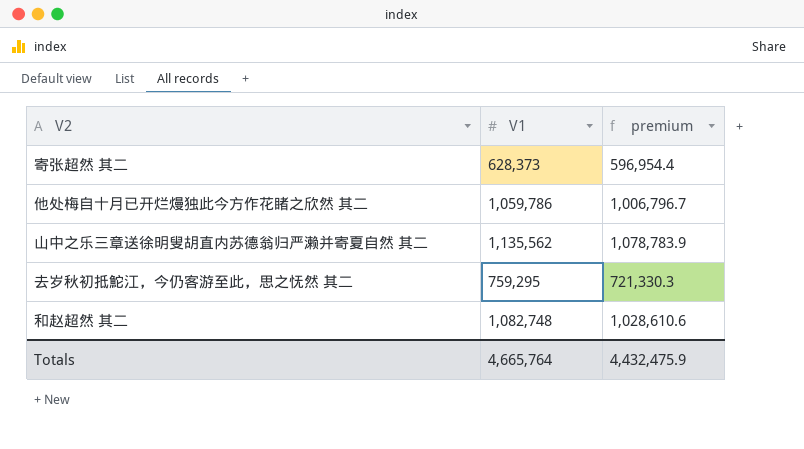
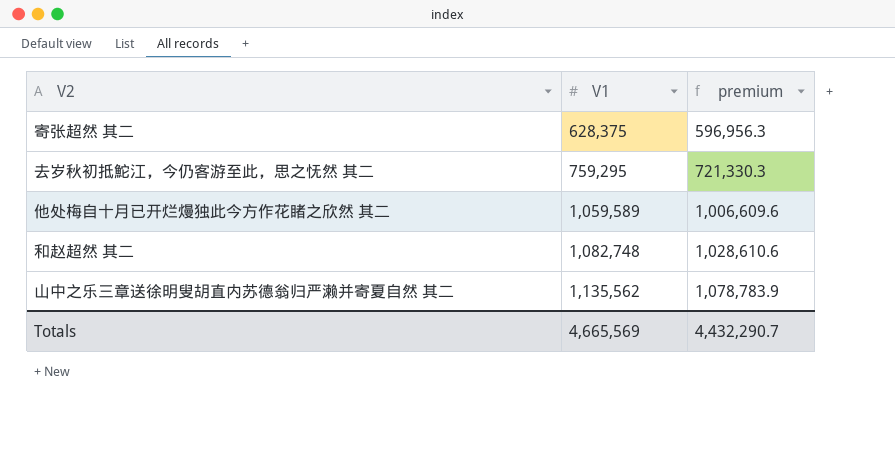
row order: none -> V1 ascending
寄张超然 其二 | V1: 628,373 -> 628,375
寄张超然 其二 | premium: 596,954.4 -> 596,956.3
他处梅自十月已开烂熳独此今方作花睹之欣然 其二 | V1: 1,059,786 -> 1,059,589
他处梅自十月已开烂熳独此今方作花睹之欣然 其二 | premium: 1,006,796.7 -> 1,006,609.6
Totals | V1: 4,665,764 -> 4,665,569
Totals | premium: 4,432,475.9 -> 4,432,290.7

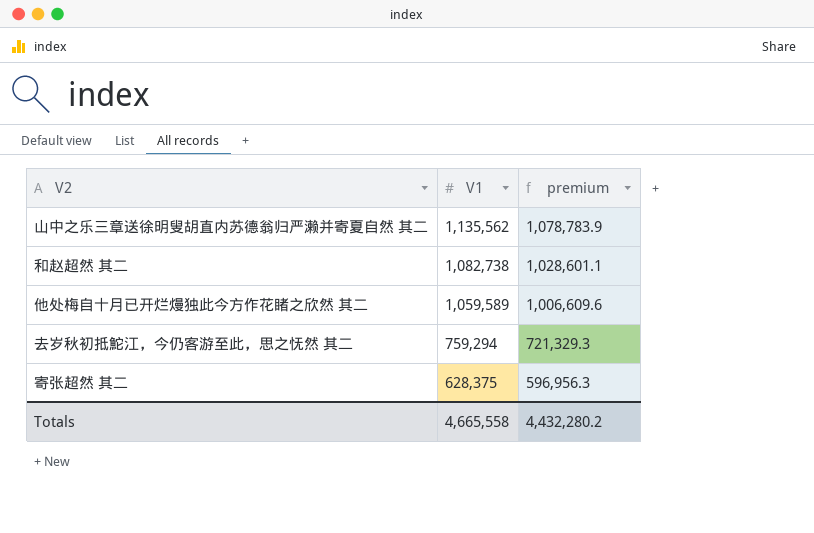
row order: V1 ascending -> V1 descending
和赵超然 其二 | V1: 1,082,748 -> 1,082,738
和赵超然 其二 | premium: 1,028,610.6 -> 1,028,601.1
去岁秋初抵鮀江，今仍客游至此，思之怃然 其二 | V1: 759,295 -> 759,294
去岁秋初抵鮀江，今仍客游至此，思之怃然 其二 | premium: 721,330.3 -> 721,329.3
Totals | V1: 4,665,569 -> 4,665,558
Totals | premium: 4,432,290.7 -> 4,432,280.2

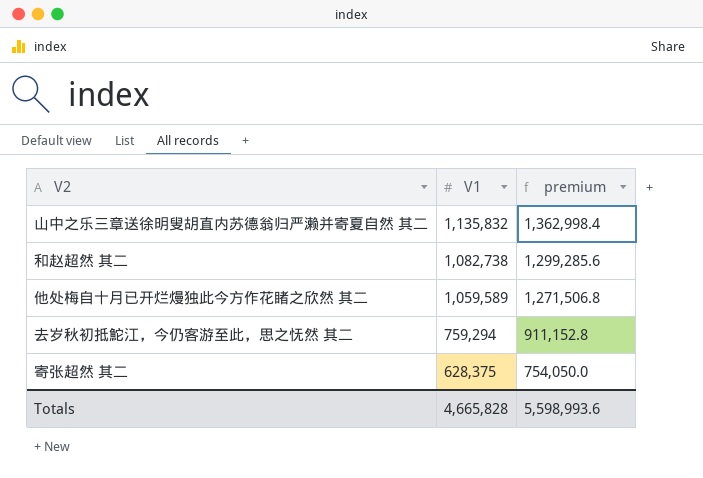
column premium | formula: [V1] * 0.95 -> [V1] * 1.2
山中之乐三章送徐明叟胡直内苏德翁归严濑并寄夏自然 其二 | V1: 1,135,562 -> 1,135,832
Totals | V1: 4,665,558 -> 4,665,828
Totals | premium: 4,432,280.2 -> 5,598,993.6

